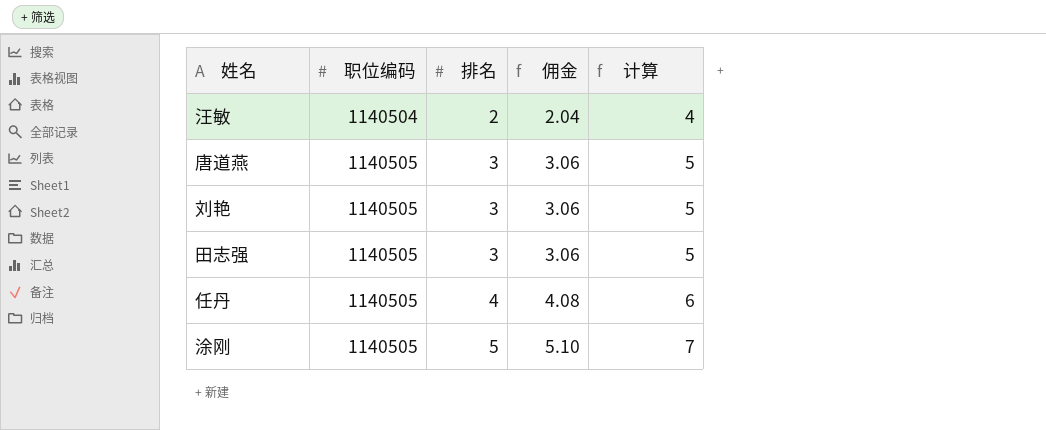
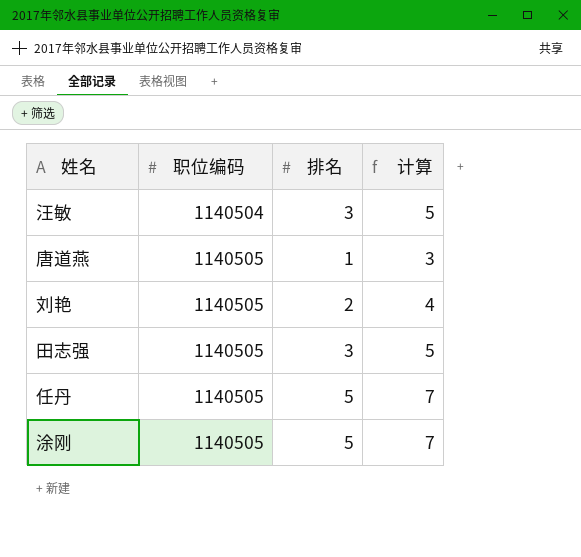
column 佣金 | formula: [排名] * 1.02 -> none
汪敏 | 排名: 2 -> 3
汪敏 | 计算: 4 -> 5
唐道燕 | 排名: 3 -> 1
唐道燕 | 计算: 5 -> 3
刘艳 | 排名: 3 -> 2
刘艳 | 计算: 5 -> 4
任丹 | 排名: 4 -> 5
任丹 | 计算: 6 -> 7

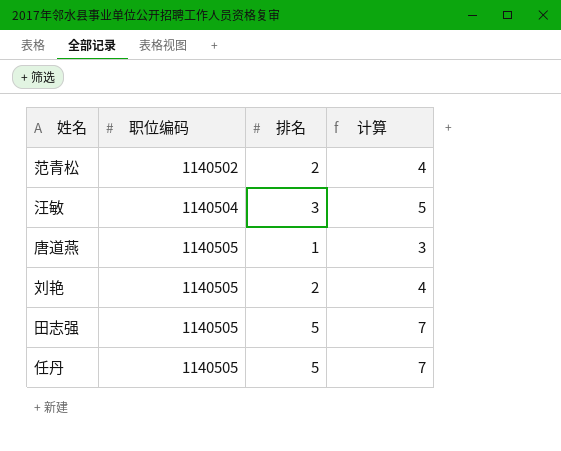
row 涂刚: 1140505 | 5 | 7 -> none
row 范青松: none -> 1140502 | 2 | 4
田志强 | 排名: 3 -> 5
田志强 | 计算: 5 -> 7

